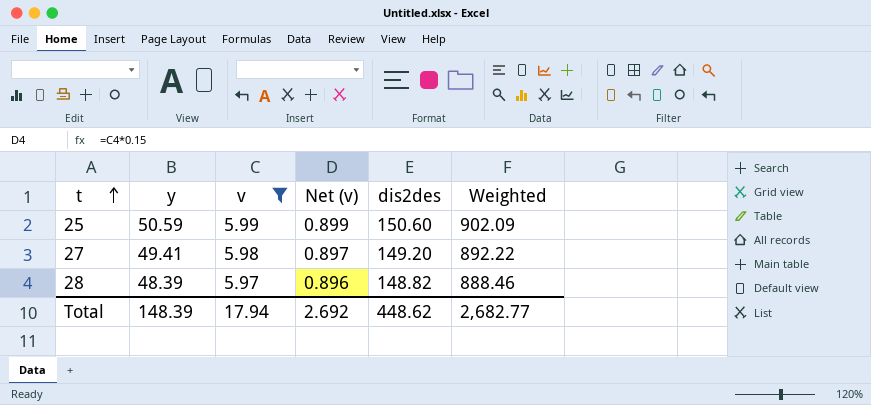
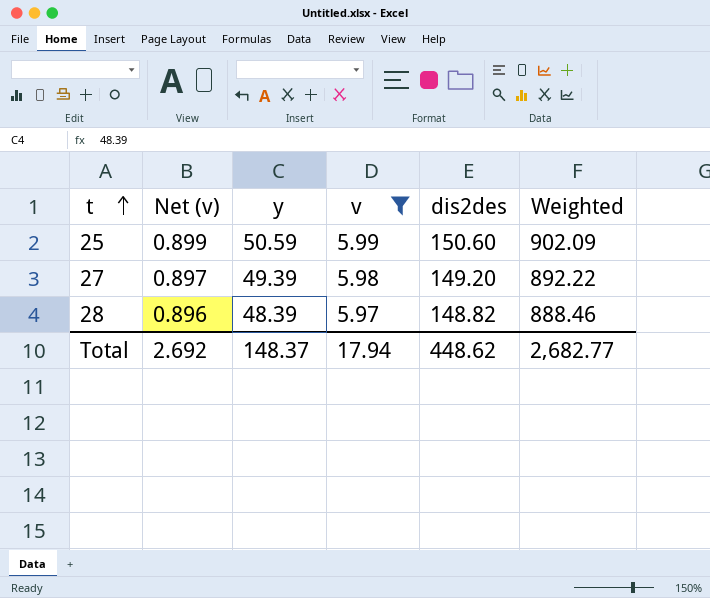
column Net (v) | position: 4 -> 2
27 | y: 49.41 -> 49.39
Total | y: 148.39 -> 148.37

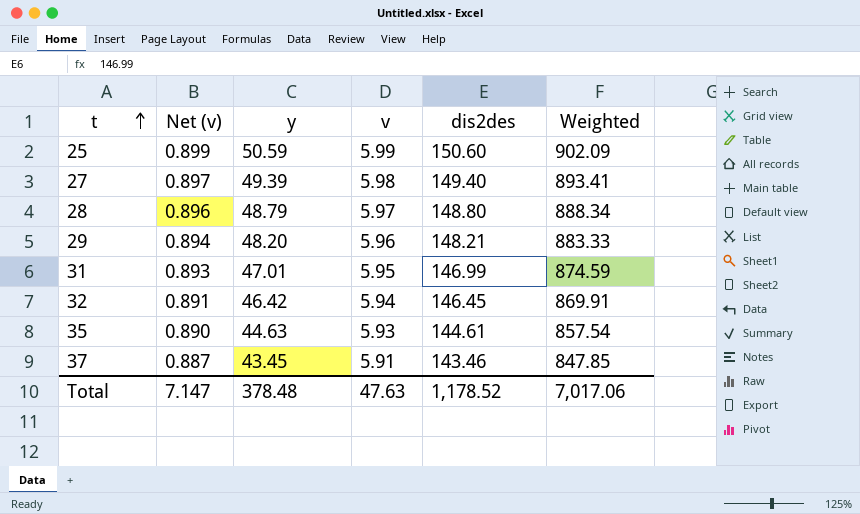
filter: v >= 5.97 -> none
27 | dis2des: 149.20 -> 149.40
27 | Weighted: 892.22 -> 893.41
28 | y: 48.39 -> 48.79
28 | dis2des: 148.82 -> 148.80
28 | Weighted: 888.46 -> 888.34
Total | Net (v): 2.692 -> 7.147
Total | y: 148.37 -> 378.48
Total | v: 17.94 -> 47.63
Total | dis2des: 448.62 -> 1,178.52
Total | Weighted: 2,682.77 -> 7,017.06

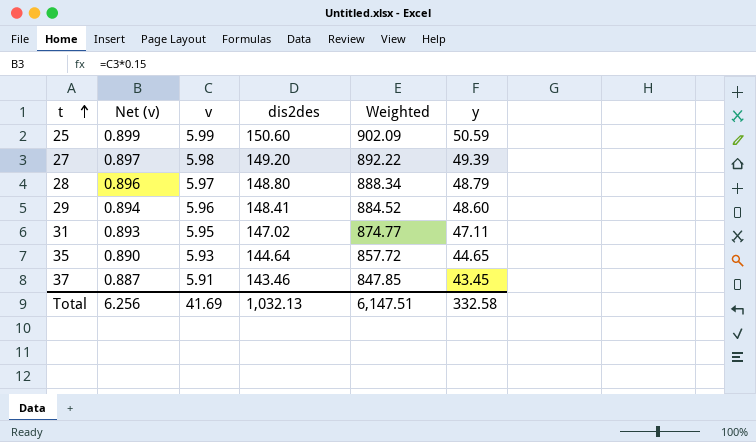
column y | position: 3 -> 6
row 32: 0.891 | 46.42 | 5.94 | 146.45 | 869.91 -> none
27 | dis2des: 149.40 -> 149.20
27 | Weighted: 893.41 -> 892.22
29 | dis2des: 148.21 -> 148.41
29 | Weighted: 883.33 -> 884.52
29 | y: 48.20 -> 48.60
31 | dis2des: 146.99 -> 147.02
31 | Weighted: 874.59 -> 874.77
31 | y: 47.01 -> 47.11
35 | dis2des: 144.61 -> 144.64
35 | Weighted: 857.54 -> 857.72
35 | y: 44.63 -> 44.65
Total | Net (v): 7.147 -> 6.256
Total | v: 47.63 -> 41.69
Total | dis2des: 1,178.52 -> 1,032.13
Total | Weighted: 7,017.06 -> 6,147.51
Total | y: 378.48 -> 332.58

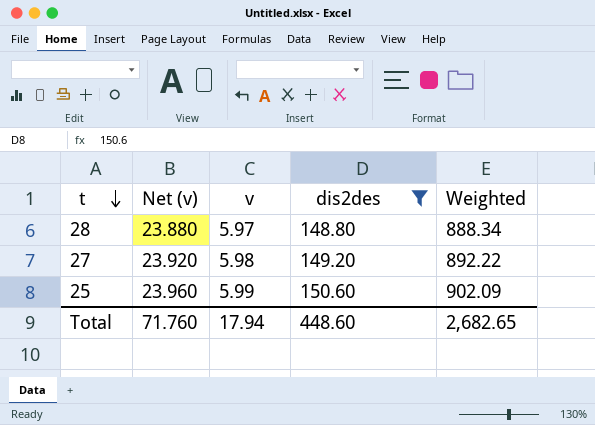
filter: none -> dis2des >= 148.80
row order: t ascending -> t descending
column y | position: 6 -> none
column Net (v) | formula: [v] * 0.15 -> [v] * 4
Total | Net (v): 6.256 -> 71.760
Total | v: 41.69 -> 17.94
Total | dis2des: 1,032.13 -> 448.60
Total | Weighted: 6,147.51 -> 2,682.65

